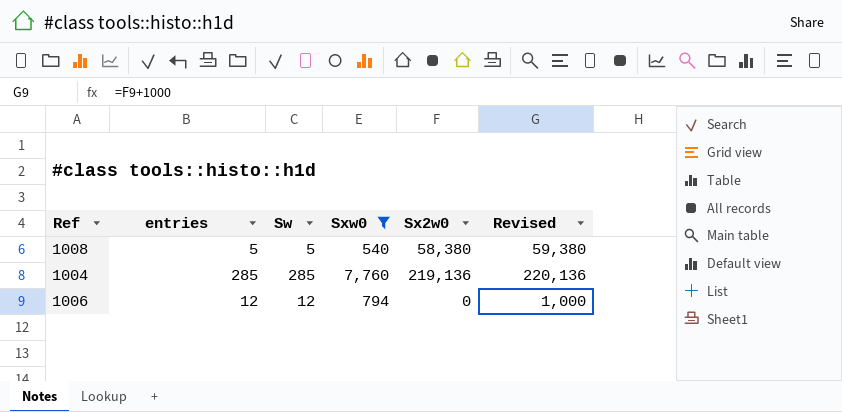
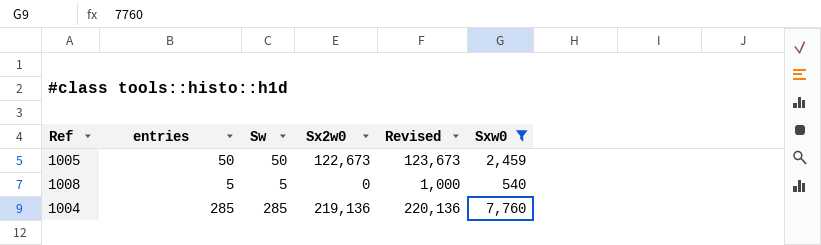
column Sxw0 | position: 4 -> 6
row 1006: 12 | 12 | 794 | 0 | 1,000 -> none
row 1005: none -> 50 | 50 | 122,673 | 123,673 | 2,459
1008 | Sx2w0: 58,380 -> 0
1008 | Revised: 59,380 -> 1,000

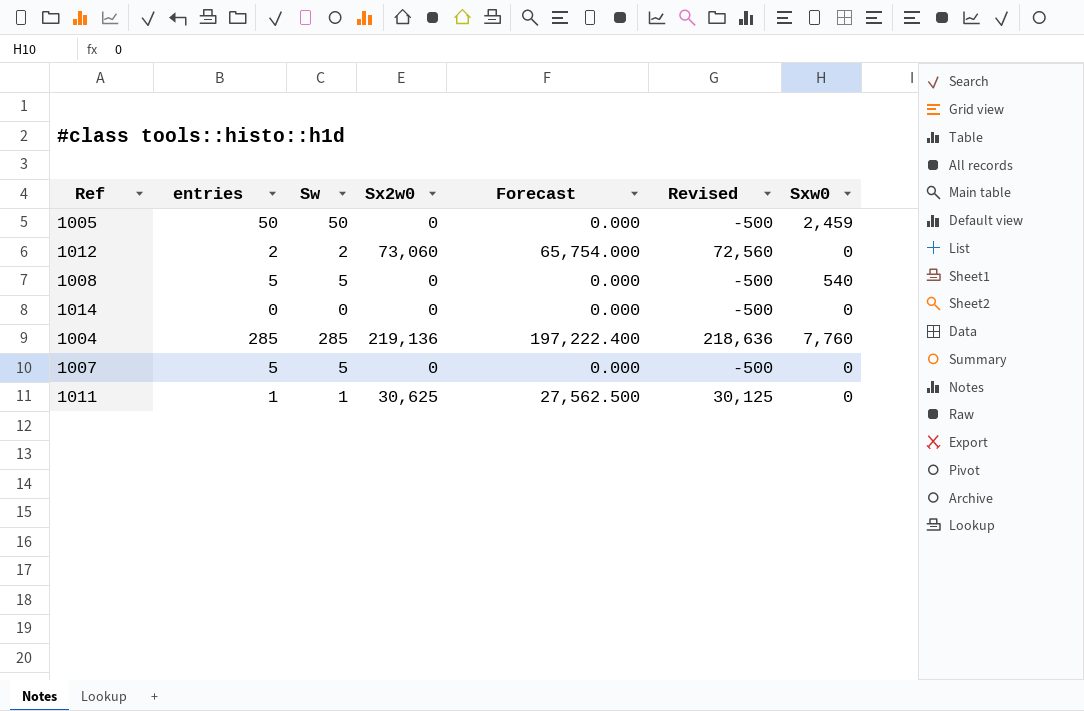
filter: Sxw0 != 0 -> none
column Forecast | formula: none -> [Sx2w0] * 0.9
column Revised | formula: [Sx2w0] + 1000 -> [Sx2w0] - 500
1005 | Sx2w0: 122,673 -> 0

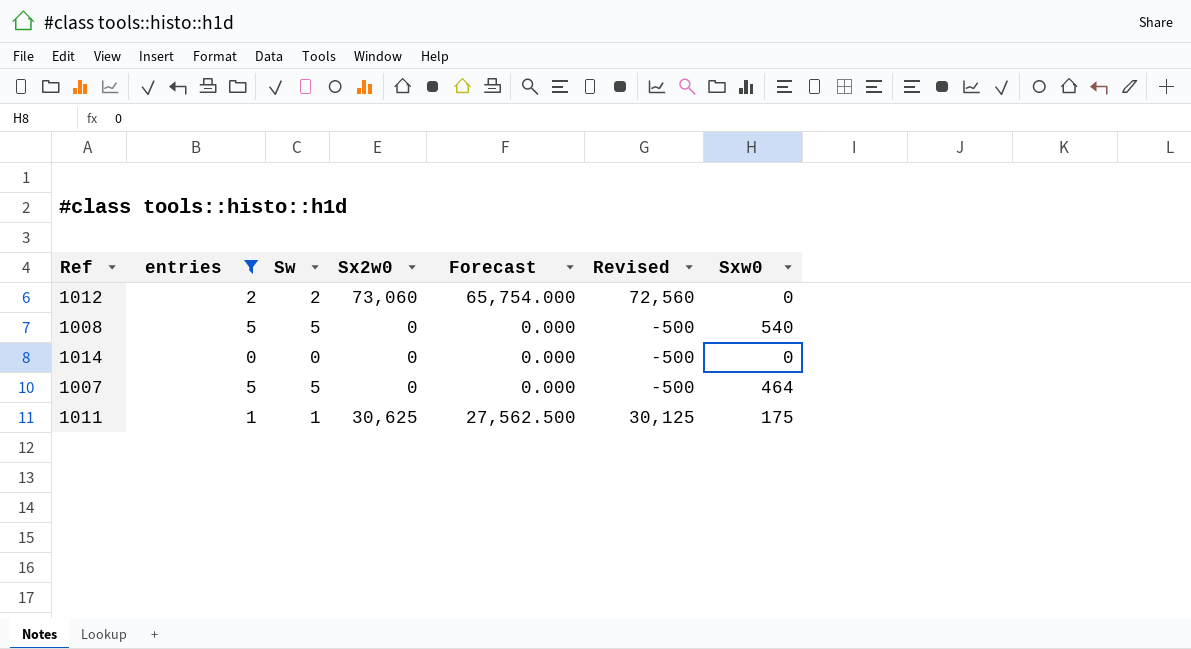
filter: none -> entries <= 5
1007 | Sxw0: 0 -> 464
1011 | Sxw0: 0 -> 175

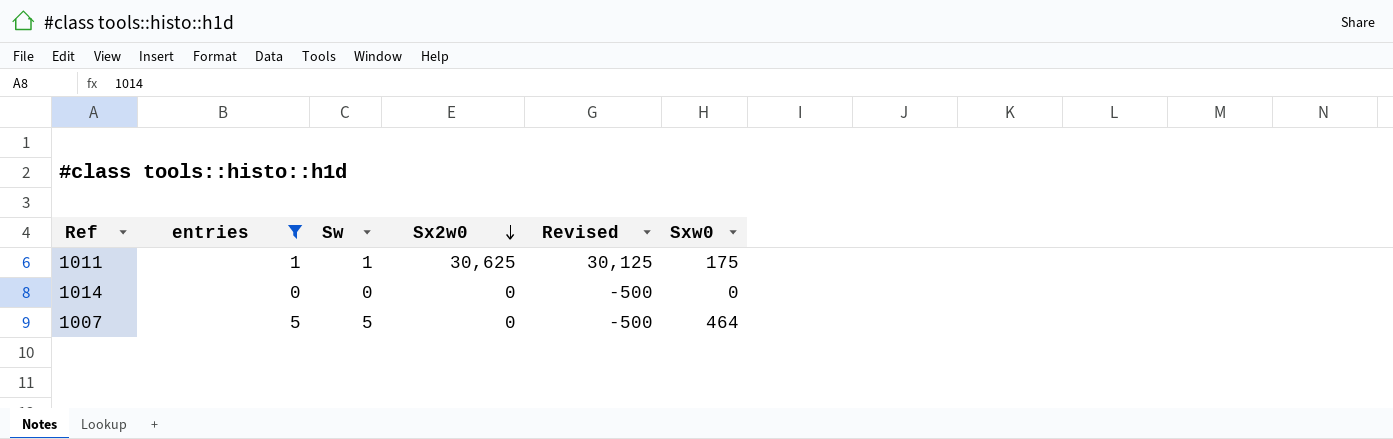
row order: none -> Sx2w0 descending
column Forecast | formula: [Sx2w0] * 0.9 -> none
row 1012: 2 | 2 | 73,060 | 65,754.000 | 72,560 | 0 -> none
row 1008: 5 | 5 | 0 | 0.000 | -500 | 540 -> none

